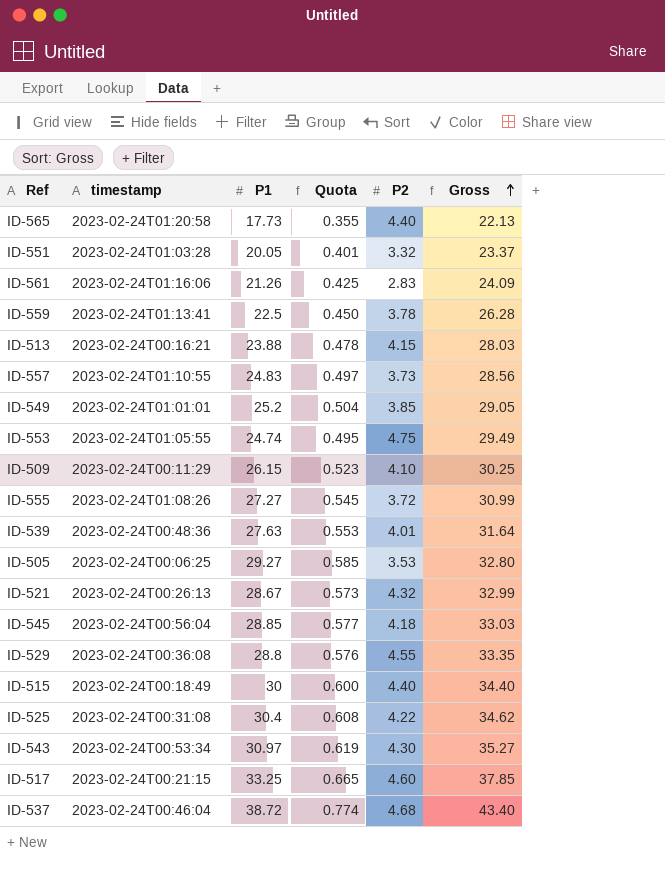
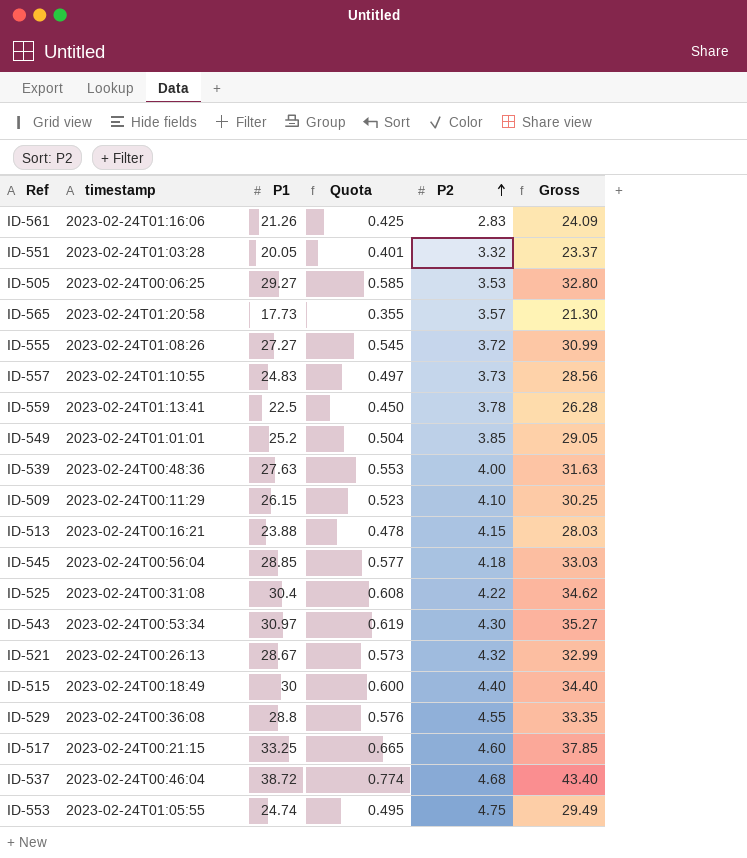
row order: Gross ascending -> P2 ascending
ID-565 | P2: 4.40 -> 3.57
ID-565 | Gross: 22.13 -> 21.30
ID-539 | P2: 4.01 -> 4.00
ID-539 | Gross: 31.64 -> 31.63

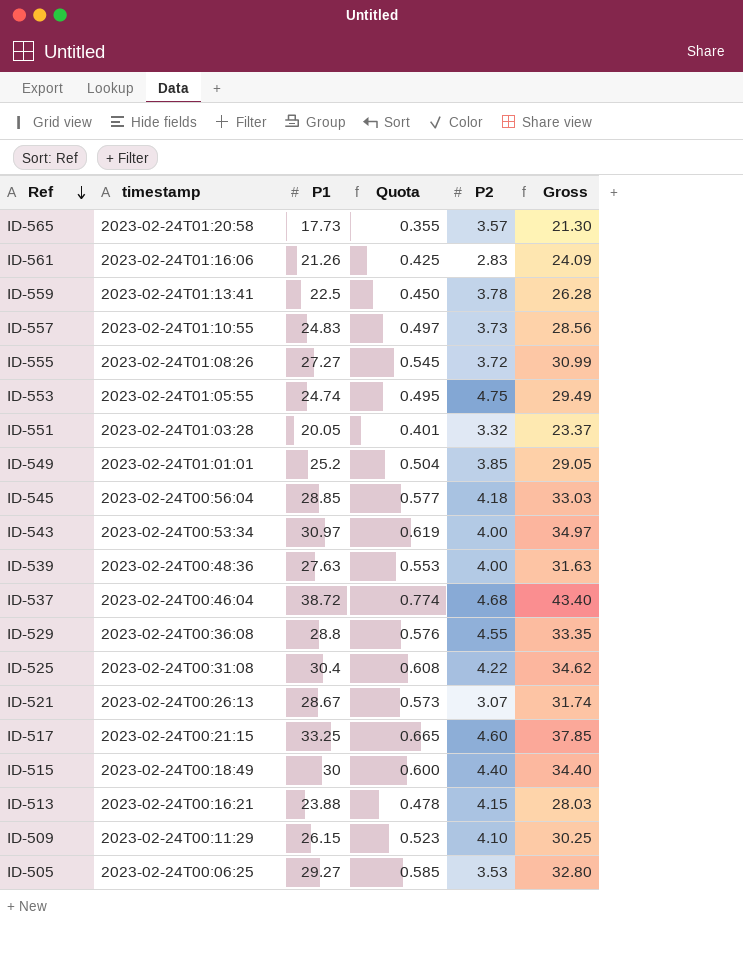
row order: P2 ascending -> Ref descending
ID-543 | P2: 4.30 -> 4.00
ID-543 | Gross: 35.27 -> 34.97
ID-521 | P2: 4.32 -> 3.07
ID-521 | Gross: 32.99 -> 31.74

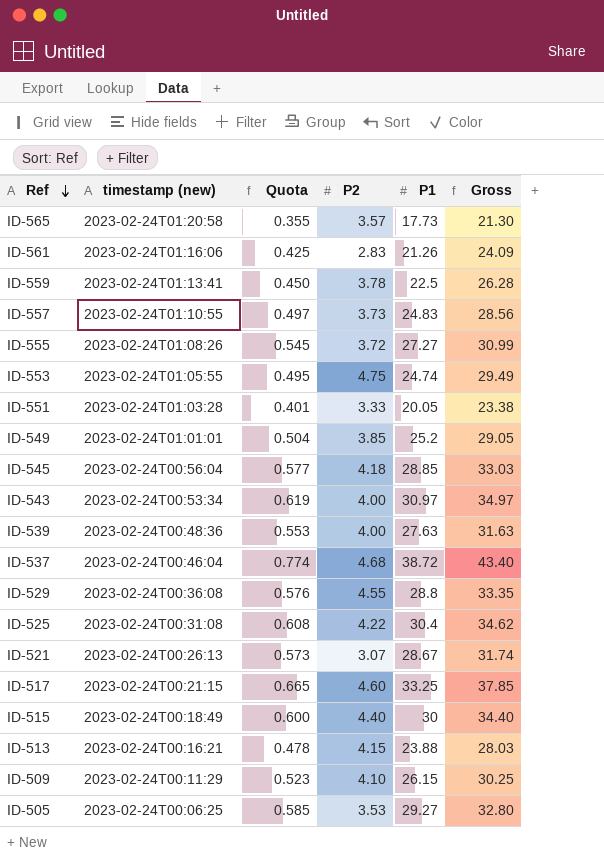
column name: timestamp -> timestamp (new)
column P1 | position: 3 -> 5
ID-551 | P2: 3.32 -> 3.33
ID-551 | Gross: 23.37 -> 23.38

